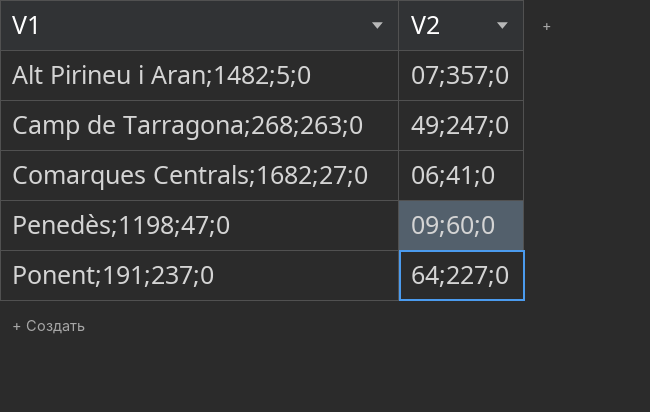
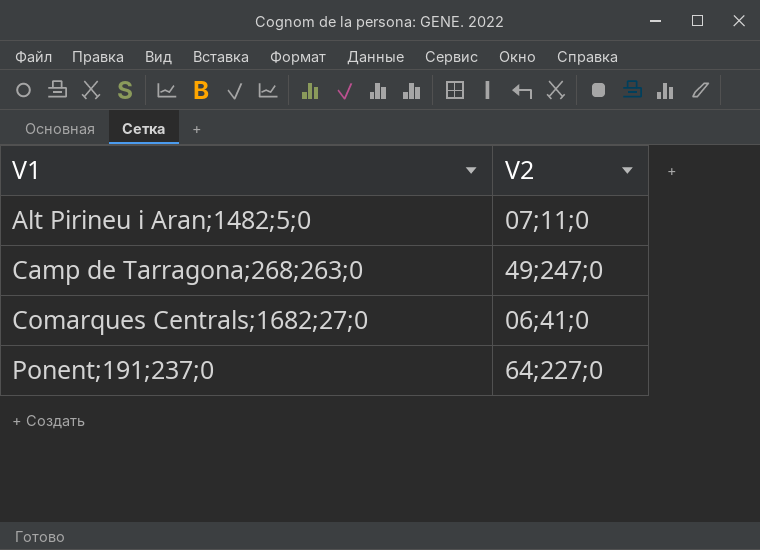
row Penedès;1198;47;0: 09;60;0 -> none
Alt Pirineu i Aran;1482;5;0 | V2: 07;357;0 -> 07;11;0

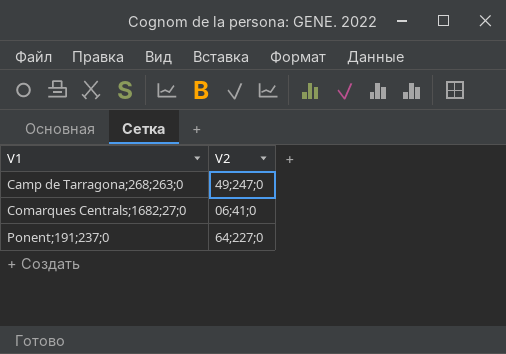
row Alt Pirineu i Aran;1482;5;0: 07;11;0 -> none

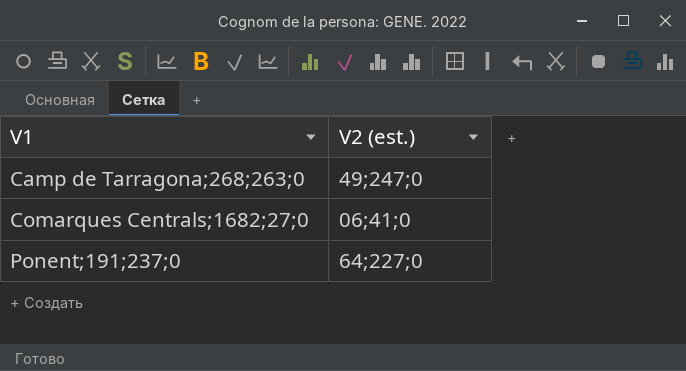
column name: V2 -> V2 (est.)

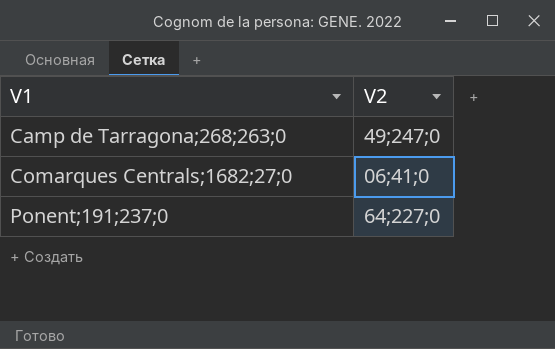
column name: V2 (est.) -> V2

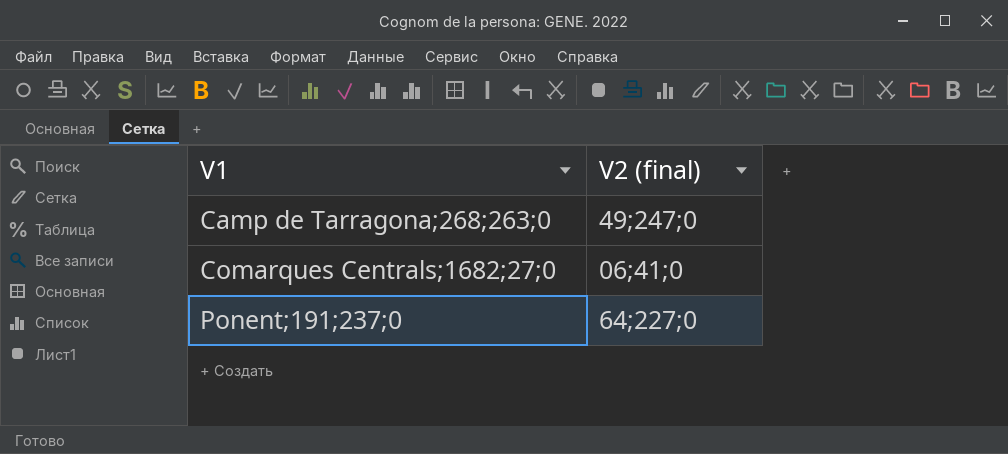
column name: V2 -> V2 (final)

